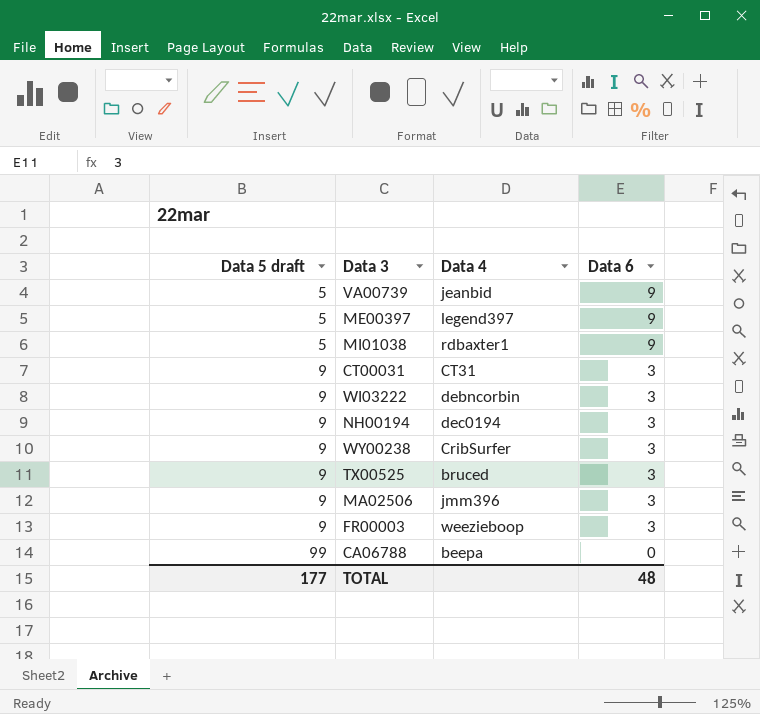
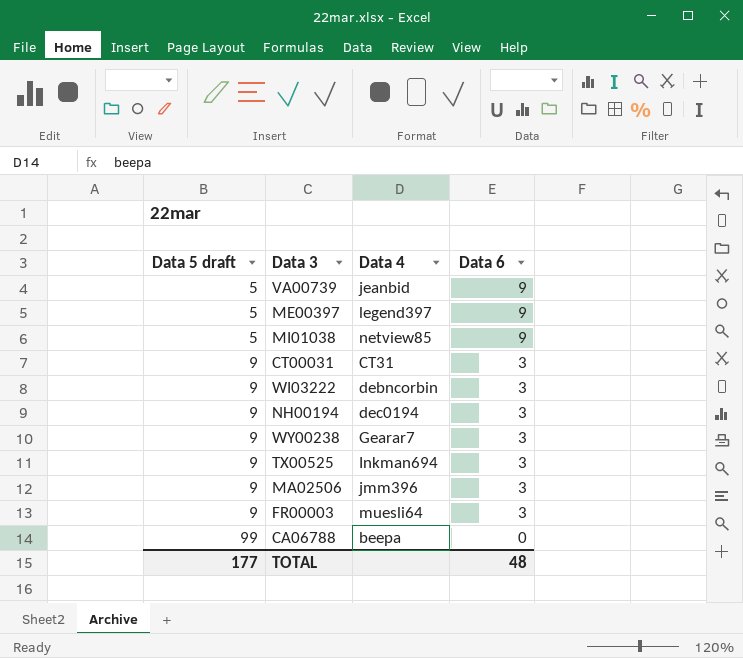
MI01038 | Data 4: rdbaxter1 -> netview85
WY00238 | Data 4: CribSurfer -> Gearar7
TX00525 | Data 4: bruced -> Inkman694
FR00003 | Data 4: weezieboop -> muesli64

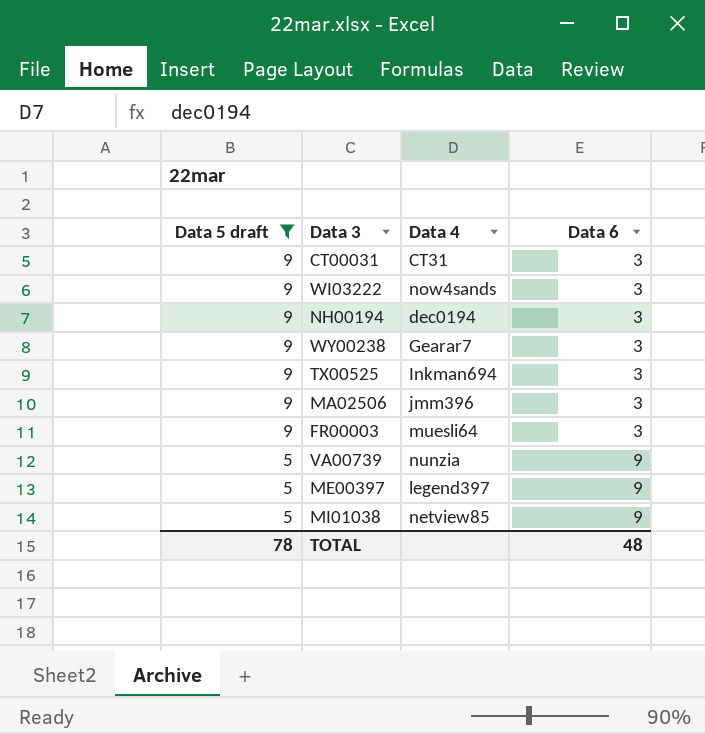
filter: none -> Data 5 draft != 99
row order: Data 5 draft ascending -> Data 5 draft descending
WI03222 | Data 4: debncorbin -> now4sands
VA00739 | Data 4: jeanbid -> nunzia
TOTAL | Data 5 draft: 177 -> 78

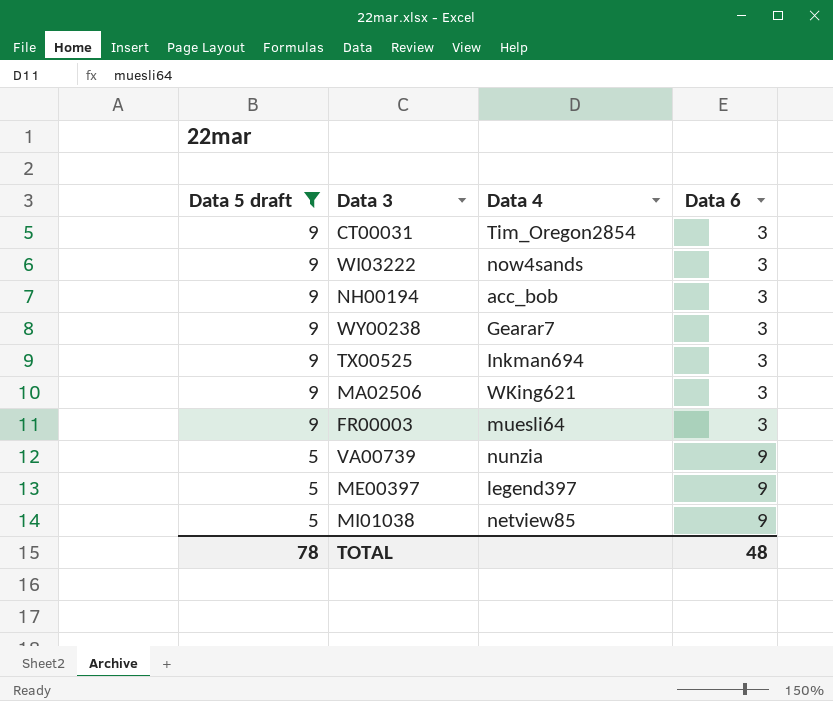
CT00031 | Data 4: CT31 -> Tim_Oregon2854
NH00194 | Data 4: dec0194 -> acc_bob
MA02506 | Data 4: jmm396 -> WKing621

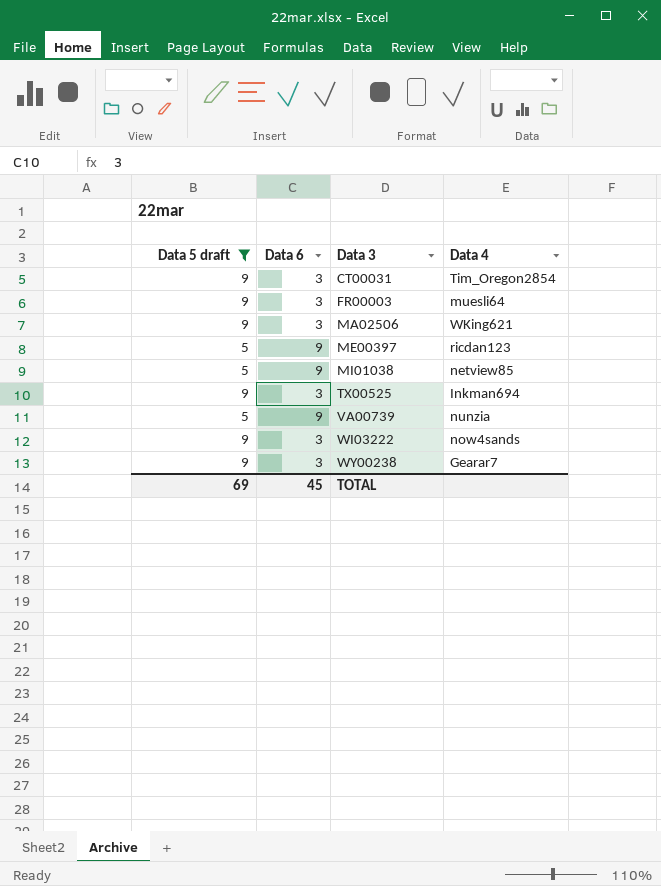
row order: Data 5 draft descending -> Data 3 ascending
column Data 6 | position: 4 -> 2
row NH00194: 9 | acc_bob | 3 -> none
ME00397 | Data 4: legend397 -> ricdan123
TOTAL | Data 5 draft: 78 -> 69
TOTAL | Data 6: 48 -> 45

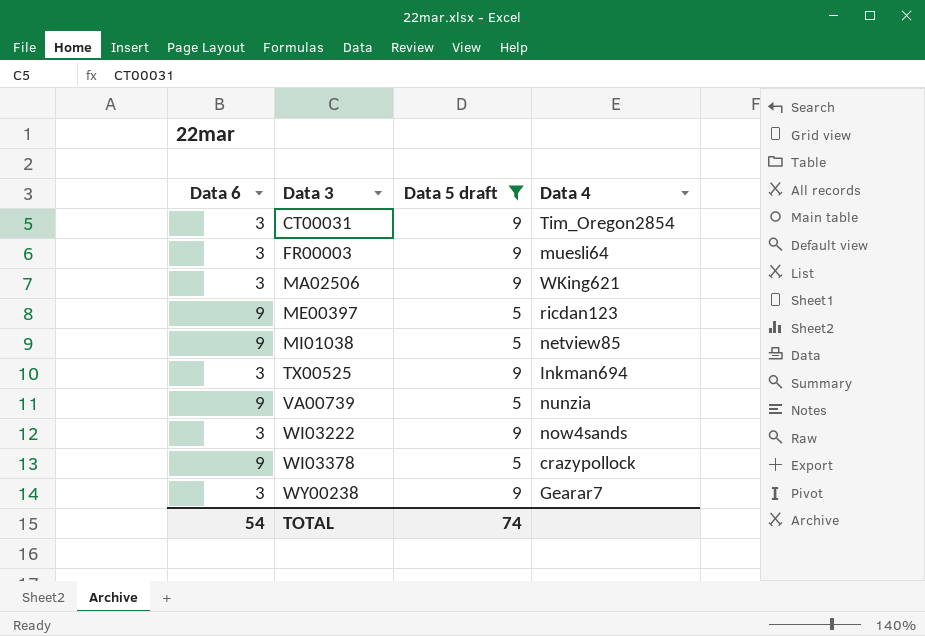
column Data 5 draft | position: 1 -> 3
row WI03378: none -> 9 | 5 | crazypollock
TOTAL | Data 6: 45 -> 54
TOTAL | Data 5 draft: 69 -> 74

